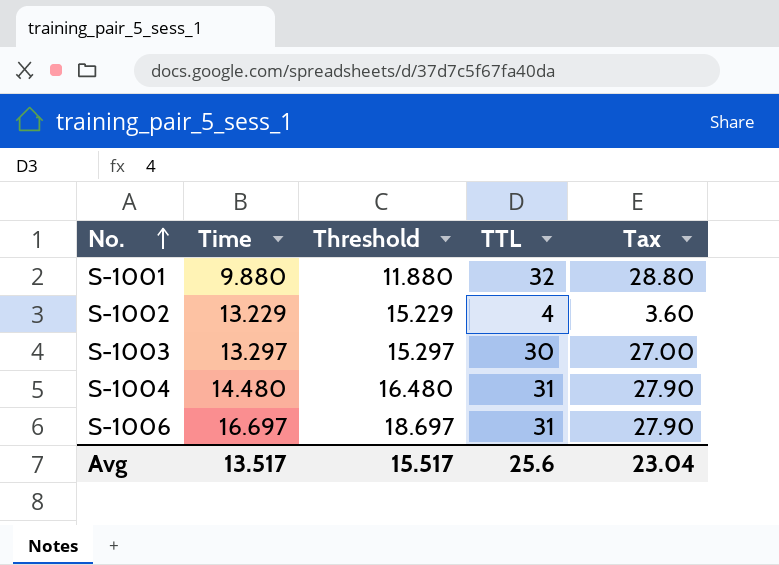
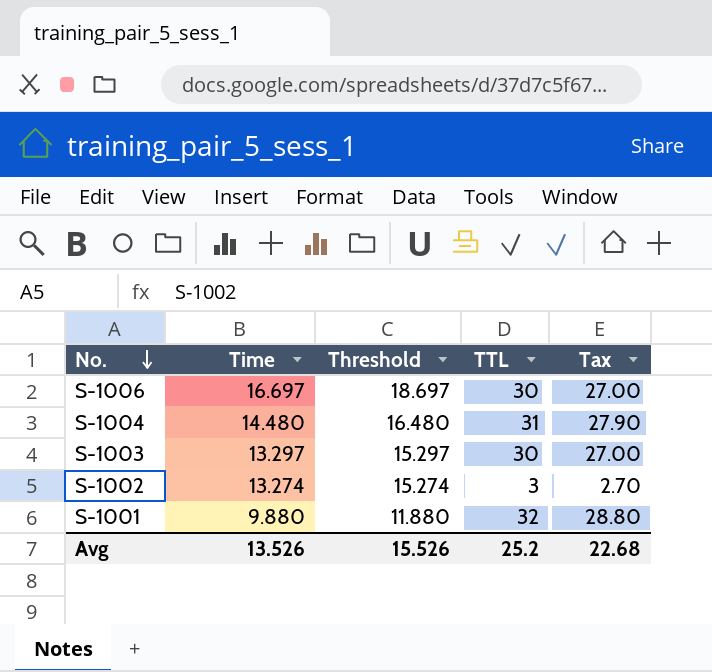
row order: No. ascending -> No. descending
S-1006 | TTL: 31 -> 30
S-1006 | Tax: 27.90 -> 27.00
S-1002 | Time: 13.229 -> 13.274
S-1002 | Threshold: 15.229 -> 15.274
S-1002 | TTL: 4 -> 3
S-1002 | Tax: 3.60 -> 2.70
Avg | Time: 13.517 -> 13.526
Avg | Threshold: 15.517 -> 15.526
Avg | TTL: 25.6 -> 25.2
Avg | Tax: 23.04 -> 22.68

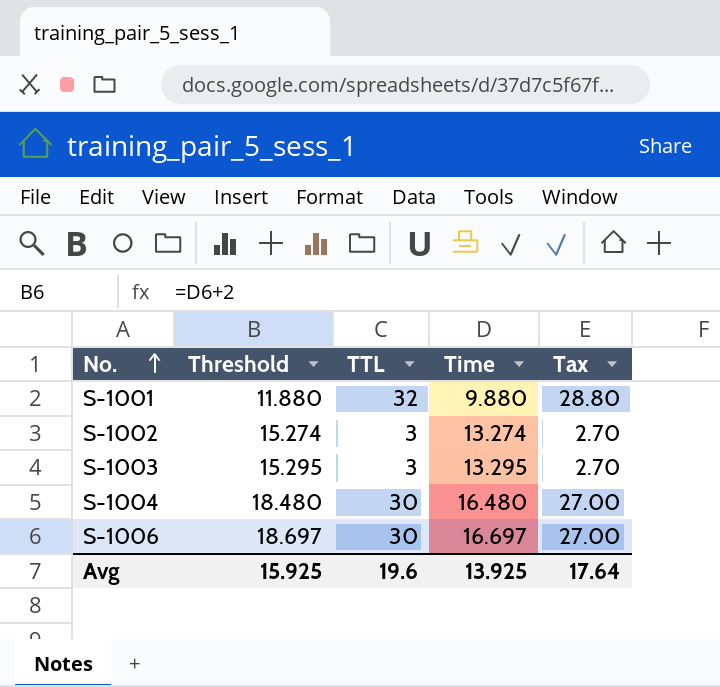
row order: No. descending -> No. ascending
column Time | position: 2 -> 4
S-1003 | Threshold: 15.297 -> 15.295
S-1003 | TTL: 30 -> 3
S-1003 | Time: 13.297 -> 13.295
S-1003 | Tax: 27.00 -> 2.70
S-1004 | Threshold: 16.480 -> 18.480
S-1004 | TTL: 31 -> 30
S-1004 | Time: 14.480 -> 16.480
S-1004 | Tax: 27.90 -> 27.00
Avg | Threshold: 15.526 -> 15.925
Avg | TTL: 25.2 -> 19.6
Avg | Time: 13.526 -> 13.925
Avg | Tax: 22.68 -> 17.64

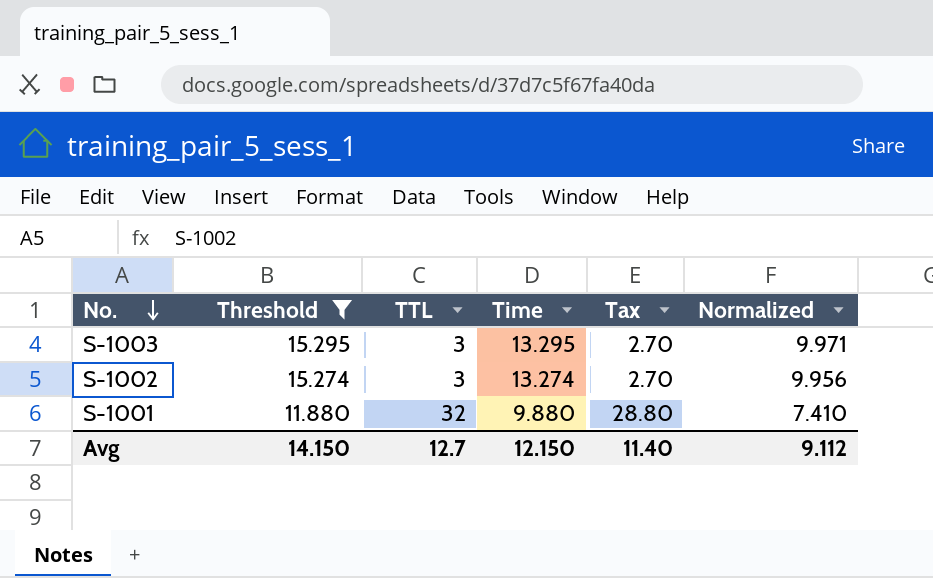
filter: none -> Threshold <= 15.295
row order: No. ascending -> No. descending
column Normalized | formula: none -> [Time] * 0.75
Avg | Threshold: 15.925 -> 14.150
Avg | TTL: 19.6 -> 12.7
Avg | Time: 13.925 -> 12.150
Avg | Tax: 17.64 -> 11.40

